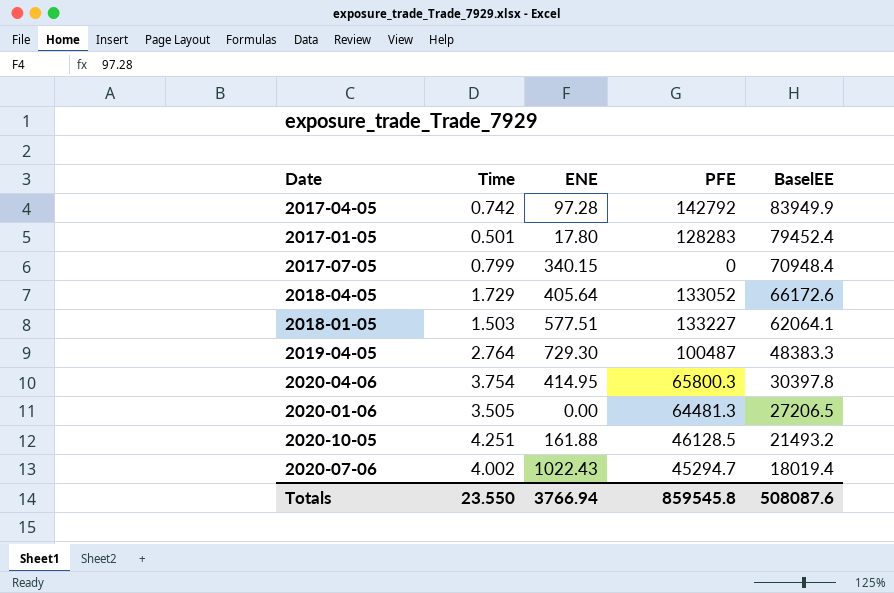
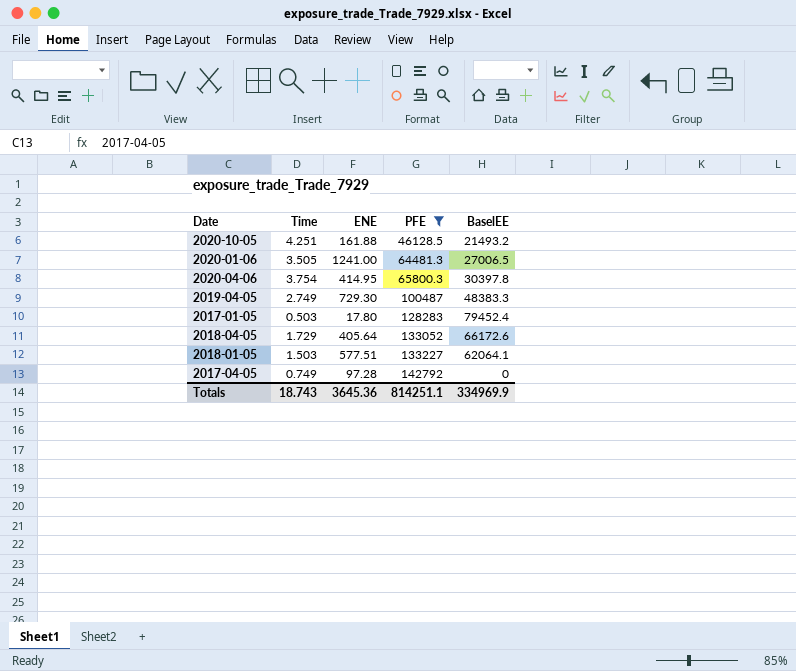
filter: none -> PFE >= 46128.5
row order: BaselEE descending -> PFE ascending
2020-01-06 | ENE: 0.00 -> 1241.00
2020-01-06 | BaselEE: 27206.5 -> 27006.5
2019-04-05 | Time: 2.764 -> 2.749
2017-01-05 | Time: 0.501 -> 0.503
2017-04-05 | Time: 0.742 -> 0.749
2017-04-05 | BaselEE: 83949.9 -> 0
Totals | Time: 23.550 -> 18.743
Totals | ENE: 3766.94 -> 3645.36
Totals | PFE: 859545.8 -> 814251.1
Totals | BaselEE: 508087.6 -> 334969.9

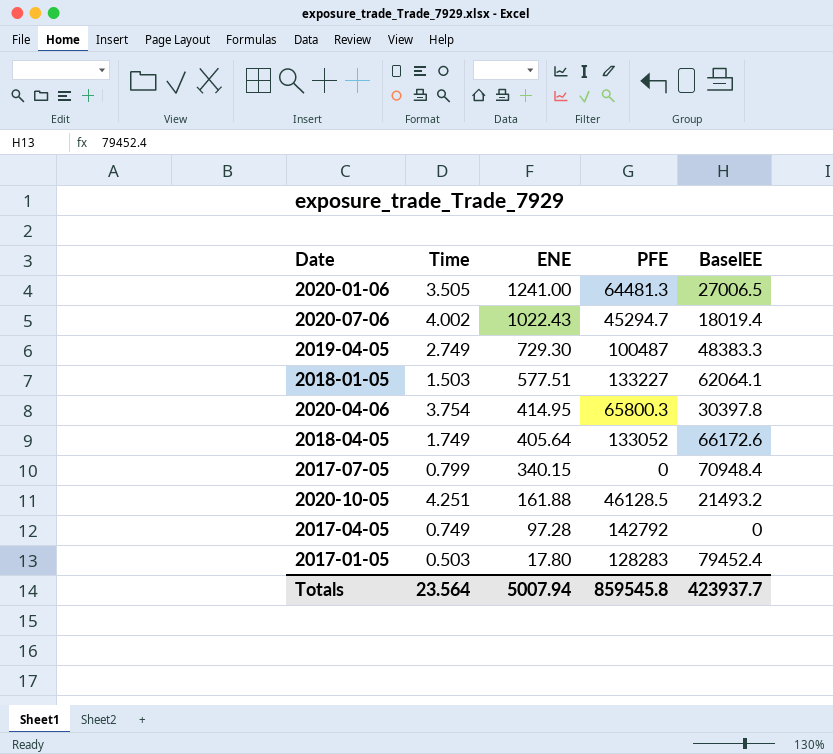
filter: PFE >= 46128.5 -> none
row order: PFE ascending -> ENE descending
2018-04-05 | Time: 1.729 -> 1.749
Totals | Time: 18.743 -> 23.564
Totals | ENE: 3645.36 -> 5007.94
Totals | PFE: 814251.1 -> 859545.8
Totals | BaselEE: 334969.9 -> 423937.7

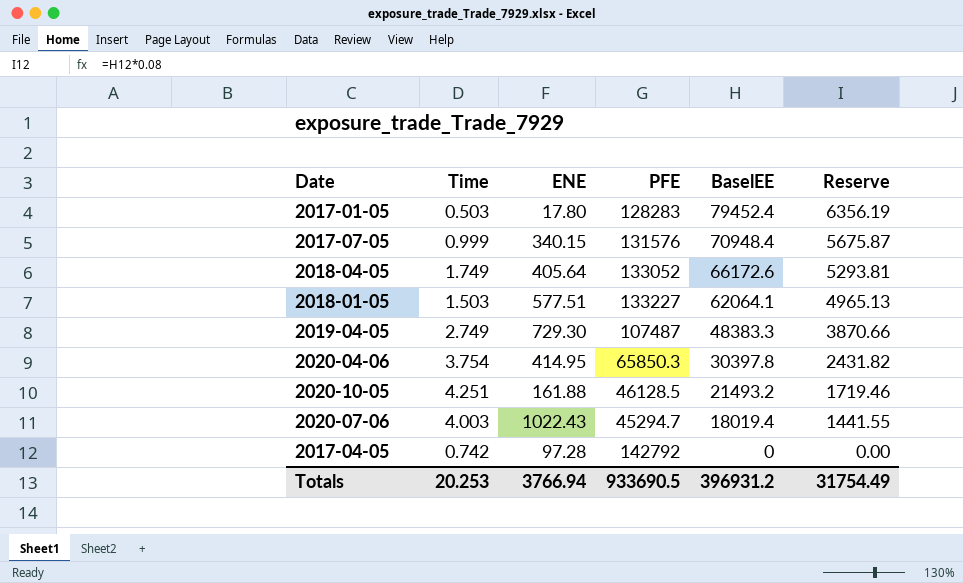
row order: ENE descending -> BaselEE descending
column Reserve | formula: none -> [BaselEE] * 0.08
row 2020-01-06: 3.505 | 1241.00 | 64481.3 | 27006.5 -> none
2017-07-05 | Time: 0.799 -> 0.999
2017-07-05 | PFE: 0 -> 131576
2019-04-05 | PFE: 100487 -> 107487
2020-04-06 | PFE: 65800.3 -> 65850.3
2020-07-06 | Time: 4.002 -> 4.003
2017-04-05 | Time: 0.749 -> 0.742
Totals | Time: 23.564 -> 20.253
Totals | ENE: 5007.94 -> 3766.94
Totals | PFE: 859545.8 -> 933690.5
Totals | BaselEE: 423937.7 -> 396931.2

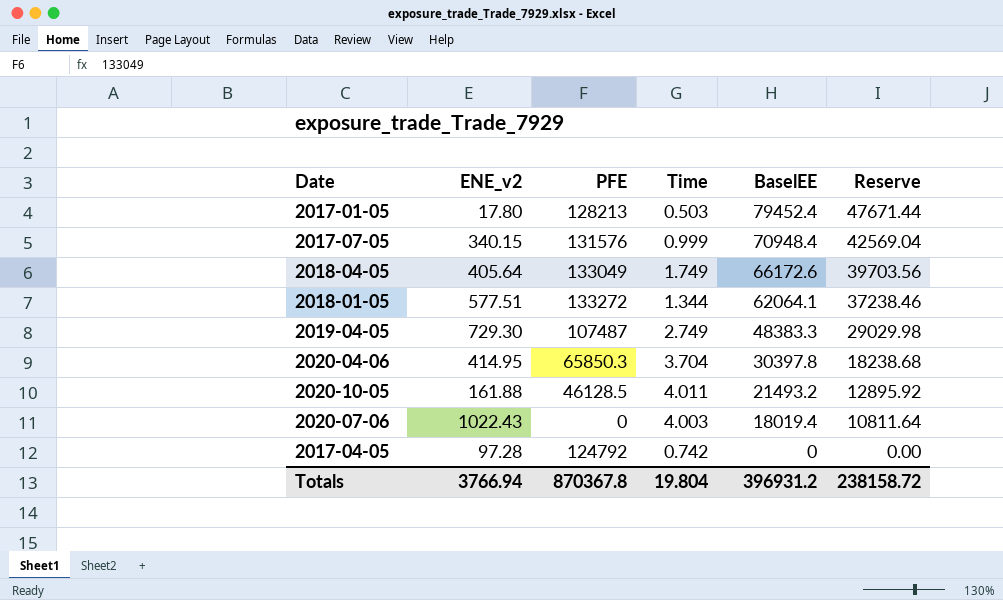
column name: ENE -> ENE_v2
column Time | position: 2 -> 4
column Reserve | formula: [BaselEE] * 0.08 -> [BaselEE] * 0.6
2017-01-05 | PFE: 128283 -> 128213
2018-04-05 | PFE: 133052 -> 133049
2018-01-05 | PFE: 133227 -> 133272
2018-01-05 | Time: 1.503 -> 1.344
2020-04-06 | Time: 3.754 -> 3.704
2020-10-05 | Time: 4.251 -> 4.011
2020-07-06 | PFE: 45294.7 -> 0
2017-04-05 | PFE: 142792 -> 124792
Totals | PFE: 933690.5 -> 870367.8
Totals | Time: 20.253 -> 19.804
Totals | Reserve: 31754.49 -> 238158.72

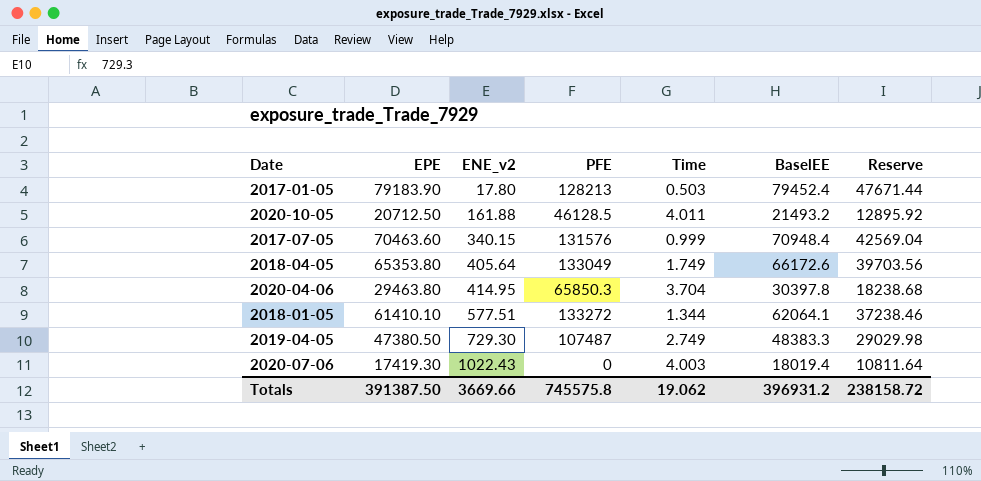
row order: BaselEE descending -> ENE_v2 ascending
column EPE | position: none -> 2
row 2017-04-05: 97.28 | 124792 | 0.742 | 0 | 0.00 -> none
Totals | ENE_v2: 3766.94 -> 3669.66
Totals | PFE: 870367.8 -> 745575.8
Totals | Time: 19.804 -> 19.062

